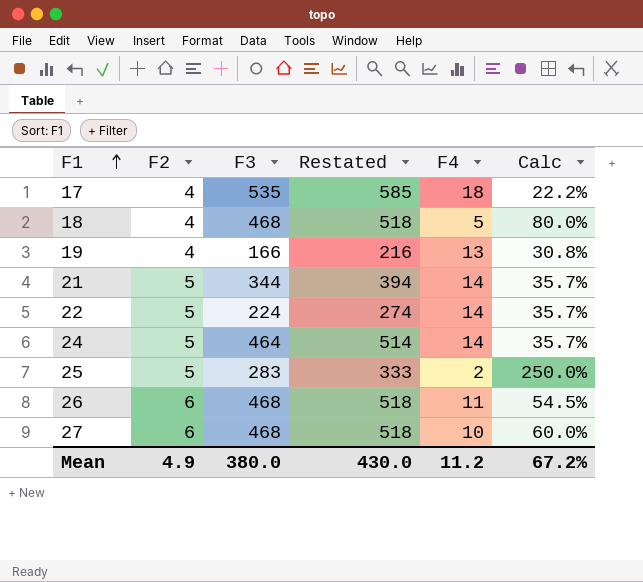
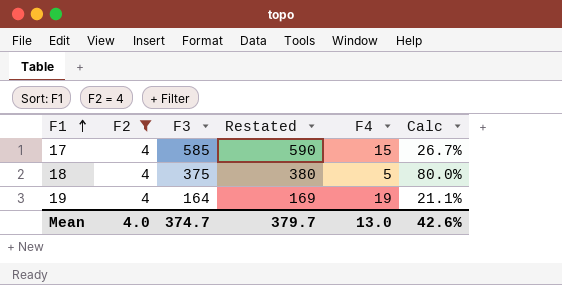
filter: none -> F2 = 4
column Restated | formula: [F3] + 50 -> [F3] + 5
17 | F3: 535 -> 585
17 | F4: 18 -> 15
17 | Calc: 22.2% -> 26.7%
18 | F3: 468 -> 375
19 | F3: 166 -> 164
19 | F4: 13 -> 19
19 | Calc: 30.8% -> 21.1%
Mean | F2: 4.9 -> 4.0
Mean | F3: 380.0 -> 374.7
Mean | Restated: 430.0 -> 379.7
Mean | F4: 11.2 -> 13.0
Mean | Calc: 67.2% -> 42.6%

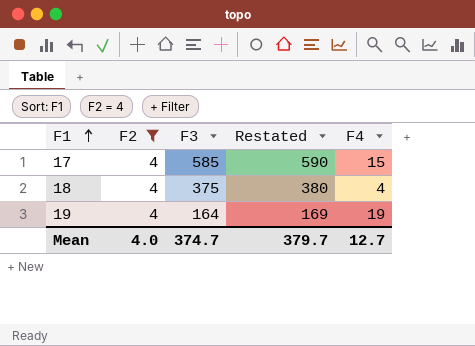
column Calc | formula: [F2] / [F4] -> none
18 | F4: 5 -> 4
Mean | F4: 13.0 -> 12.7

